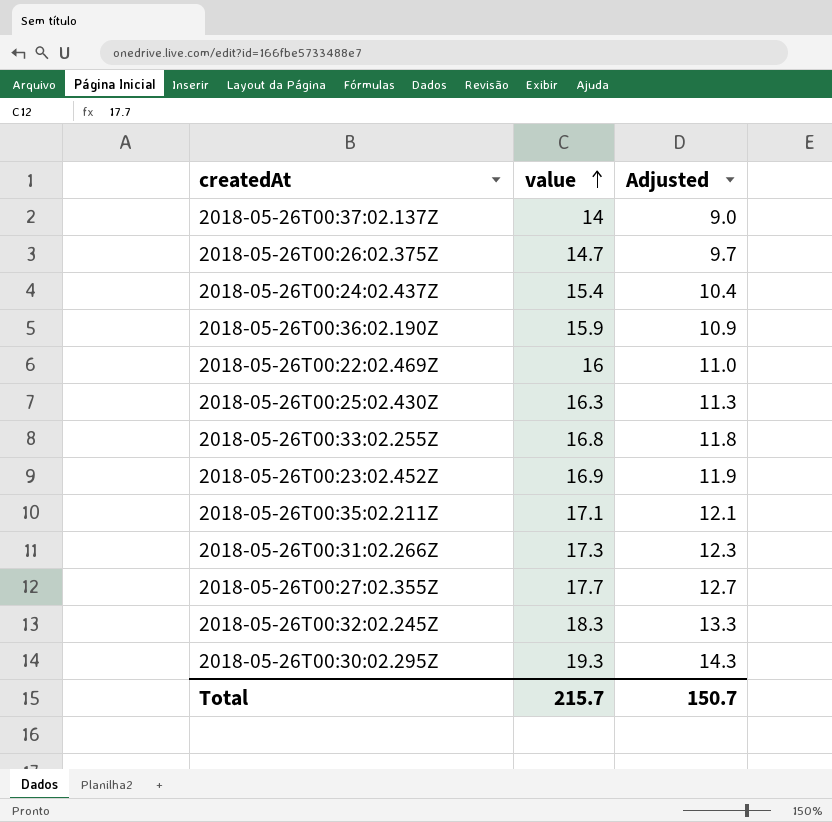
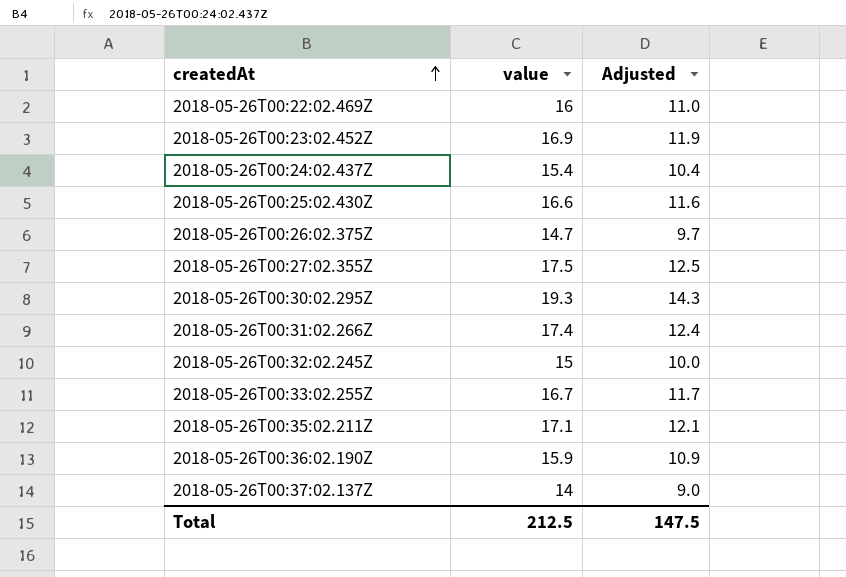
row order: value ascending -> createdAt ascending
2018-05-26T00:25:02.430Z | value: 16.3 -> 16.6
2018-05-26T00:25:02.430Z | Adjusted: 11.3 -> 11.6
2018-05-26T00:27:02.355Z | value: 17.7 -> 17.5
2018-05-26T00:27:02.355Z | Adjusted: 12.7 -> 12.5
2018-05-26T00:31:02.266Z | value: 17.3 -> 17.4
2018-05-26T00:31:02.266Z | Adjusted: 12.3 -> 12.4
2018-05-26T00:32:02.245Z | value: 18.3 -> 15
2018-05-26T00:32:02.245Z | Adjusted: 13.3 -> 10.0
2018-05-26T00:33:02.255Z | value: 16.8 -> 16.7
2018-05-26T00:33:02.255Z | Adjusted: 11.8 -> 11.7
Total | value: 215.7 -> 212.5
Total | Adjusted: 150.7 -> 147.5

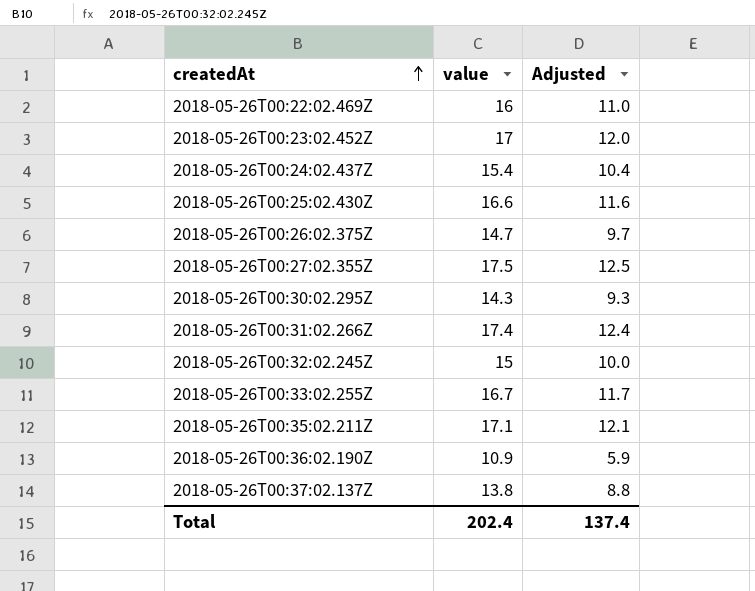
2018-05-26T00:23:02.452Z | value: 16.9 -> 17
2018-05-26T00:23:02.452Z | Adjusted: 11.9 -> 12.0
2018-05-26T00:30:02.295Z | value: 19.3 -> 14.3
2018-05-26T00:30:02.295Z | Adjusted: 14.3 -> 9.3
2018-05-26T00:36:02.190Z | value: 15.9 -> 10.9
2018-05-26T00:36:02.190Z | Adjusted: 10.9 -> 5.9
2018-05-26T00:37:02.137Z | value: 14 -> 13.8
2018-05-26T00:37:02.137Z | Adjusted: 9.0 -> 8.8
Total | value: 212.5 -> 202.4
Total | Adjusted: 147.5 -> 137.4

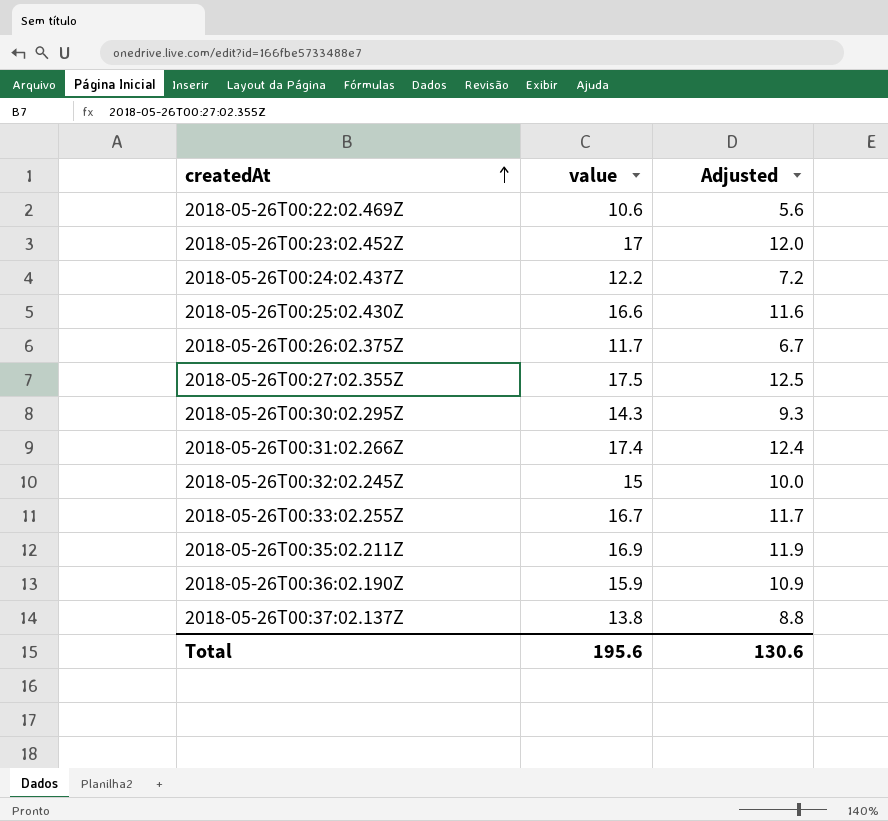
2018-05-26T00:22:02.469Z | value: 16 -> 10.6
2018-05-26T00:22:02.469Z | Adjusted: 11.0 -> 5.6
2018-05-26T00:24:02.437Z | value: 15.4 -> 12.2
2018-05-26T00:24:02.437Z | Adjusted: 10.4 -> 7.2
2018-05-26T00:26:02.375Z | value: 14.7 -> 11.7
2018-05-26T00:26:02.375Z | Adjusted: 9.7 -> 6.7
2018-05-26T00:35:02.211Z | value: 17.1 -> 16.9
2018-05-26T00:35:02.211Z | Adjusted: 12.1 -> 11.9
2018-05-26T00:36:02.190Z | value: 10.9 -> 15.9
2018-05-26T00:36:02.190Z | Adjusted: 5.9 -> 10.9
Total | value: 202.4 -> 195.6
Total | Adjusted: 137.4 -> 130.6

